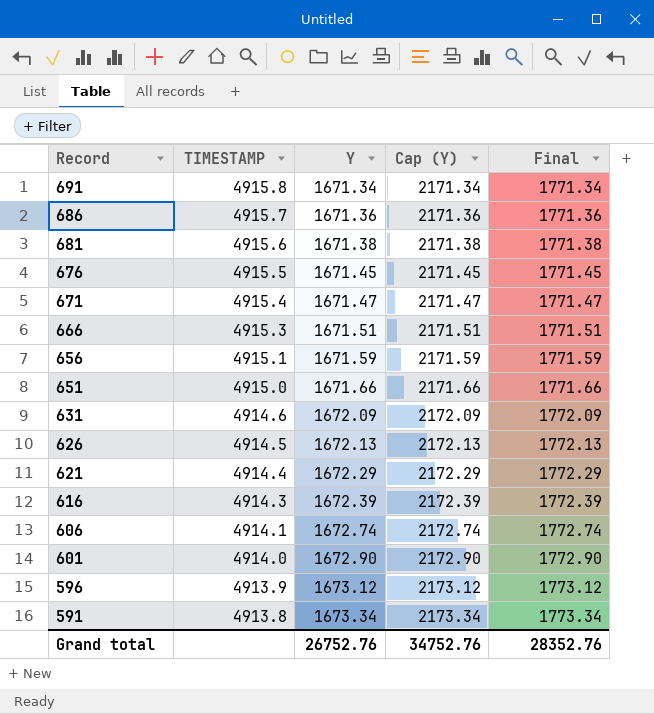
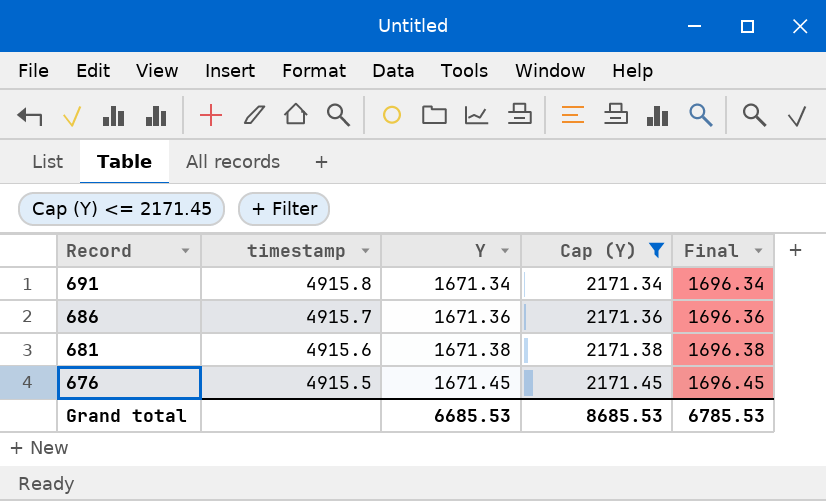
filter: none -> Cap (Y) <= 2171.45
column name: TIMESTAMP -> timestamp
column Final | formula: [Y] + 100 -> [Y] + 25
Grand total | Y: 26752.76 -> 6685.53
Grand total | Cap (Y): 34752.76 -> 8685.53
Grand total | Final: 28352.76 -> 6785.53

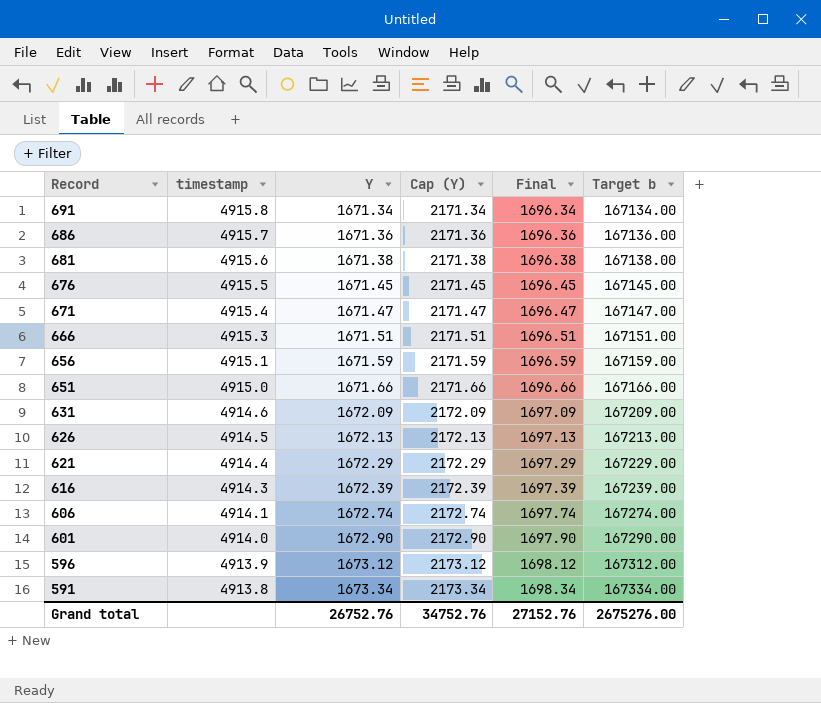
filter: Cap (Y) <= 2171.45 -> none
column Target b | formula: none -> [Y] * 100
Grand total | Y: 6685.53 -> 26752.76
Grand total | Cap (Y): 8685.53 -> 34752.76
Grand total | Final: 6785.53 -> 27152.76

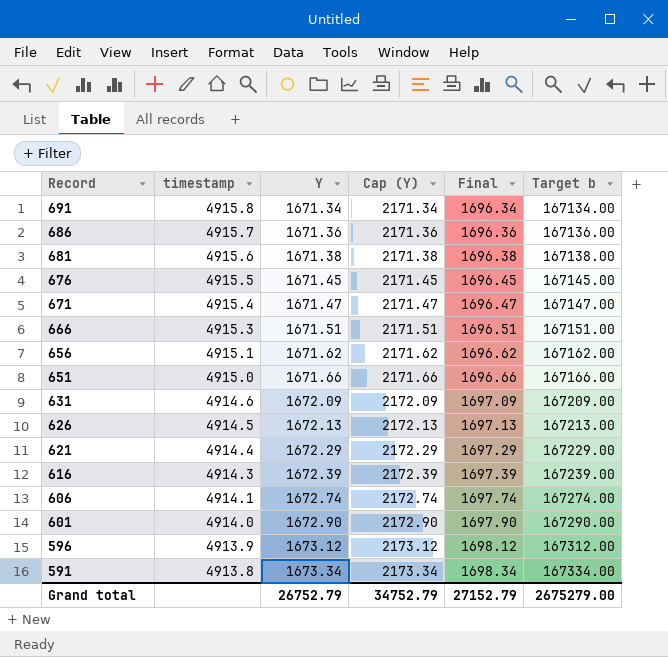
656 | Y: 1671.59 -> 1671.62
656 | Cap (Y): 2171.59 -> 2171.62
656 | Final: 1696.59 -> 1696.62
656 | Target b: 167159.00 -> 167162.00
Grand total | Y: 26752.76 -> 26752.79
Grand total | Cap (Y): 34752.76 -> 34752.79
Grand total | Final: 27152.76 -> 27152.79
Grand total | Target b: 2675276.00 -> 2675279.00

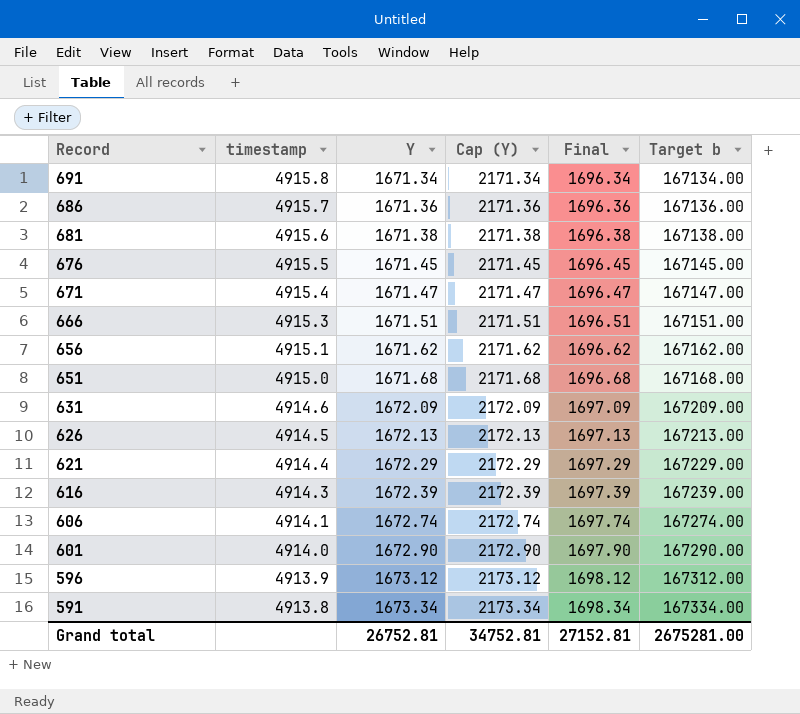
651 | Y: 1671.66 -> 1671.68
651 | Cap (Y): 2171.66 -> 2171.68
651 | Final: 1696.66 -> 1696.68
651 | Target b: 167166.00 -> 167168.00
Grand total | Y: 26752.79 -> 26752.81
Grand total | Cap (Y): 34752.79 -> 34752.81
Grand total | Final: 27152.79 -> 27152.81
Grand total | Target b: 2675279.00 -> 2675281.00

